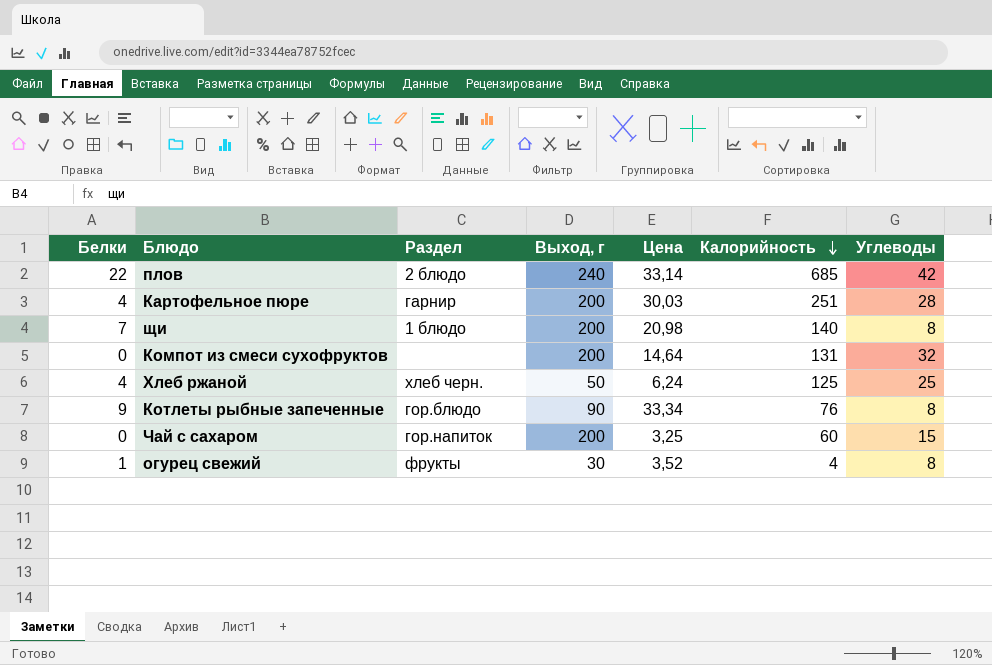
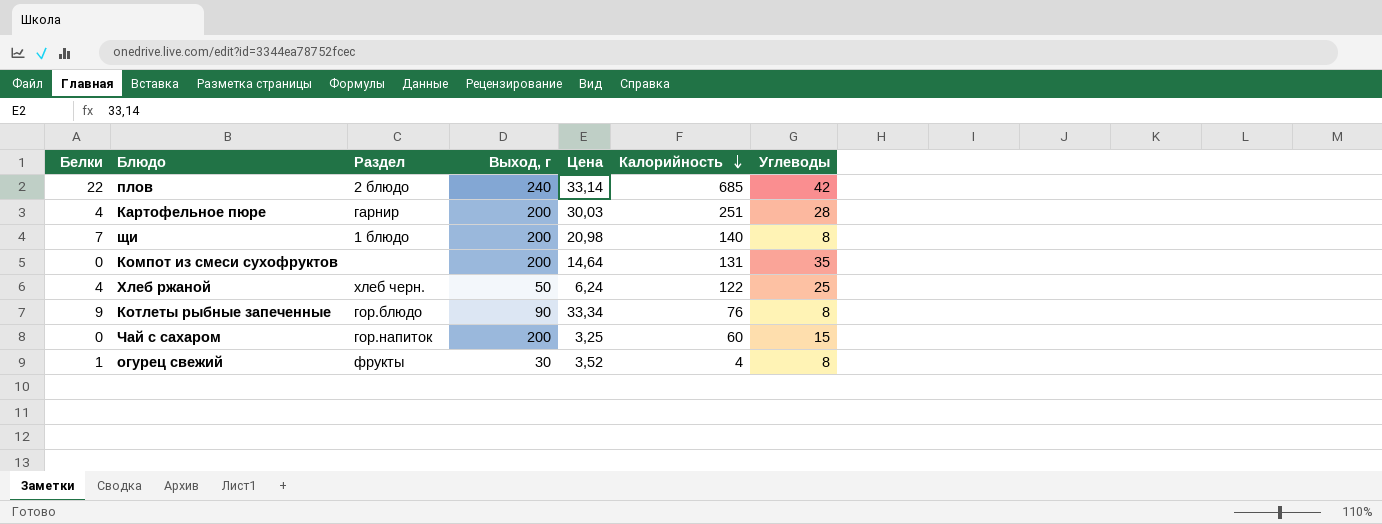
Компот из смеси сухофруктов | Углеводы: 32 -> 35
Хлеб ржаной | Калорийность: 125 -> 122

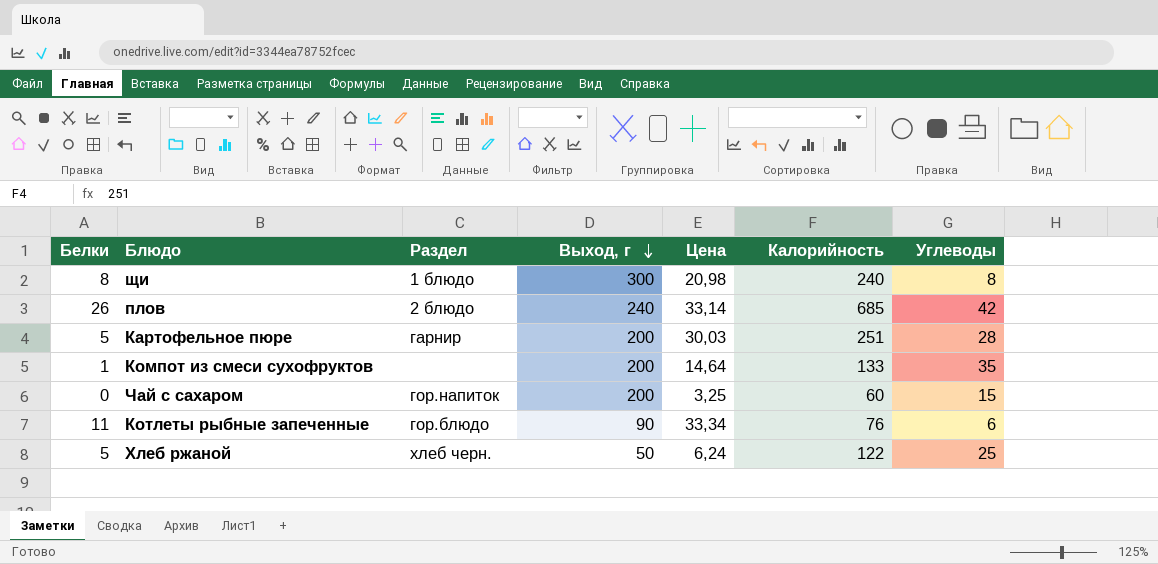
row order: Калорийность descending -> Выход, г descending
row огурец свежий: 1 | фрукты | 30 | 3,52 | 4 | 8 -> none
щи | Белки: 7 -> 8
щи | Выход, г: 200 -> 300
щи | Калорийность: 140 -> 240
плов | Белки: 22 -> 26
Картофельное пюре | Белки: 4 -> 5
Компот из смеси сухофруктов | Белки: 0 -> 1
Компот из смеси сухофруктов | Калорийность: 131 -> 133
Котлеты рыбные запеченные | Белки: 9 -> 11
Котлеты рыбные запеченные | Углеводы: 8 -> 6
Хлеб ржаной | Белки: 4 -> 5

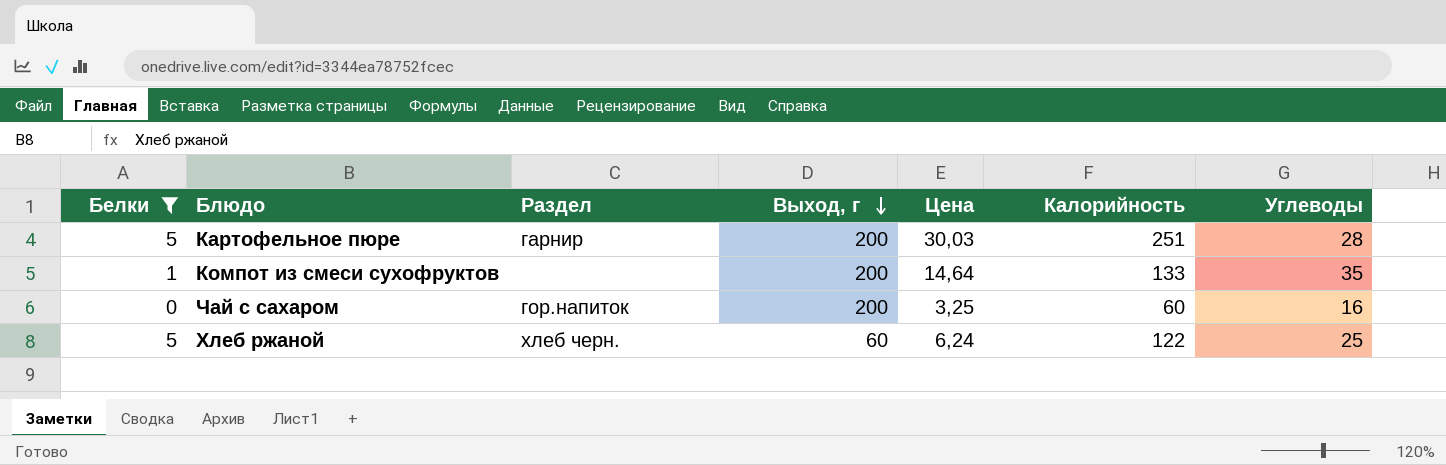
filter: none -> Белки <= 5
Чай с сахаром | Углеводы: 15 -> 16
Хлеб ржаной | Выход, г: 50 -> 60

